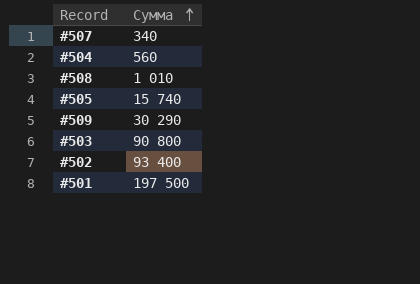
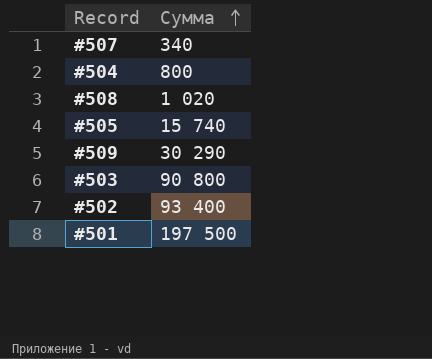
#504 | Сумма: 560 -> 800
#508 | Сумма: 1 010 -> 1 020

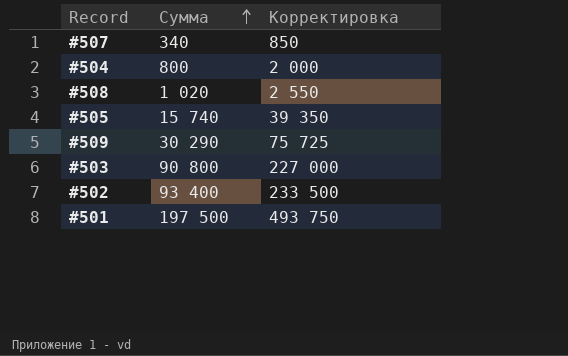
column Корректировка | formula: none -> [Сумма] * 2,5

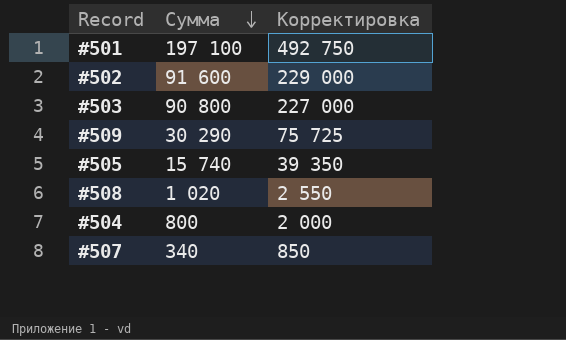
row order: Сумма ascending -> Сумма descending
#501 | Сумма: 197 500 -> 197 100
#501 | Корректировка: 493 750 -> 492 750
#502 | Сумма: 93 400 -> 91 600
#502 | Корректировка: 233 500 -> 229 000

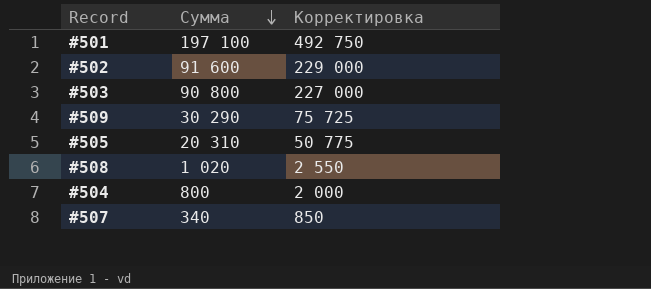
#505 | Сумма: 15 740 -> 20 310
#505 | Корректировка: 39 350 -> 50 775

